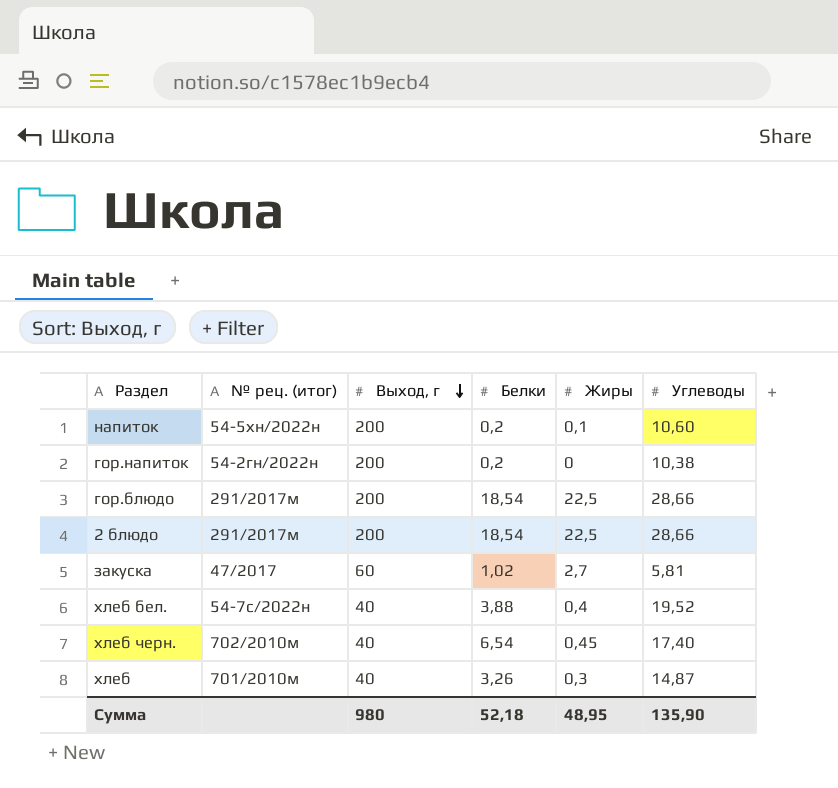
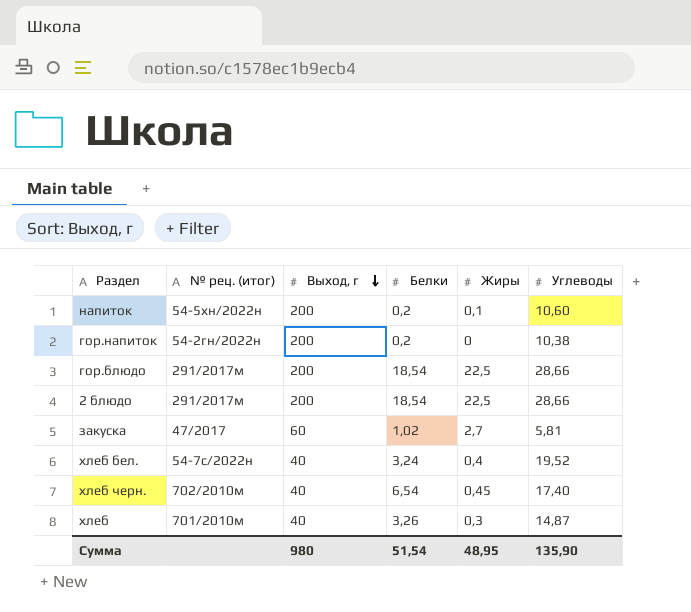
хлеб бел. | Белки: 3,88 -> 3,24
Сумма | Белки: 52,18 -> 51,54

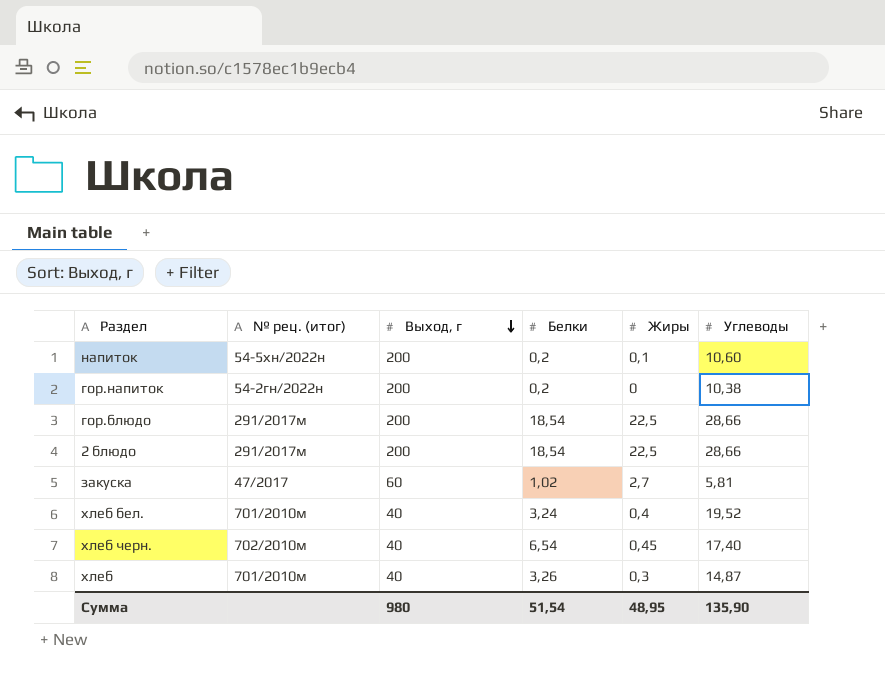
хлеб бел. | № рец. (итог): 54-7с/2022н -> 701/2010м

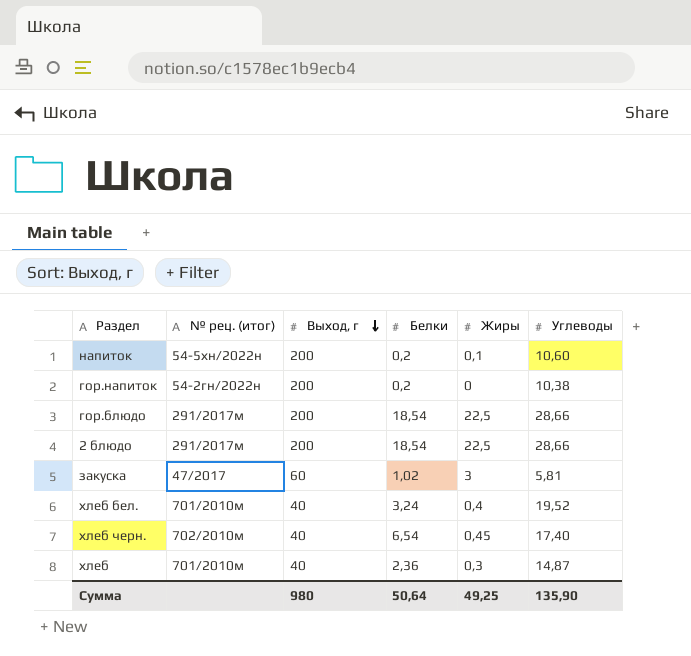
закуска | Жиры: 2,7 -> 3
хлеб | Белки: 3,26 -> 2,36
Сумма | Белки: 51,54 -> 50,64
Сумма | Жиры: 48,95 -> 49,25

